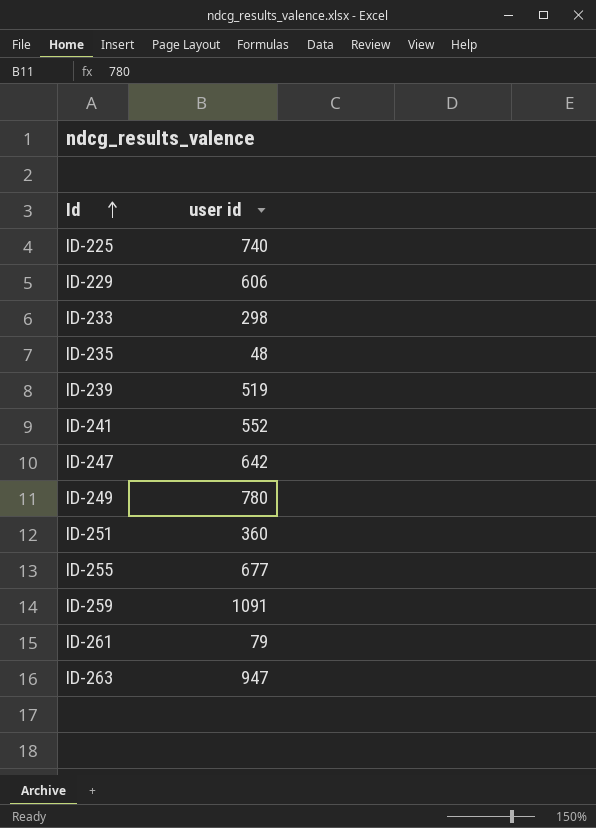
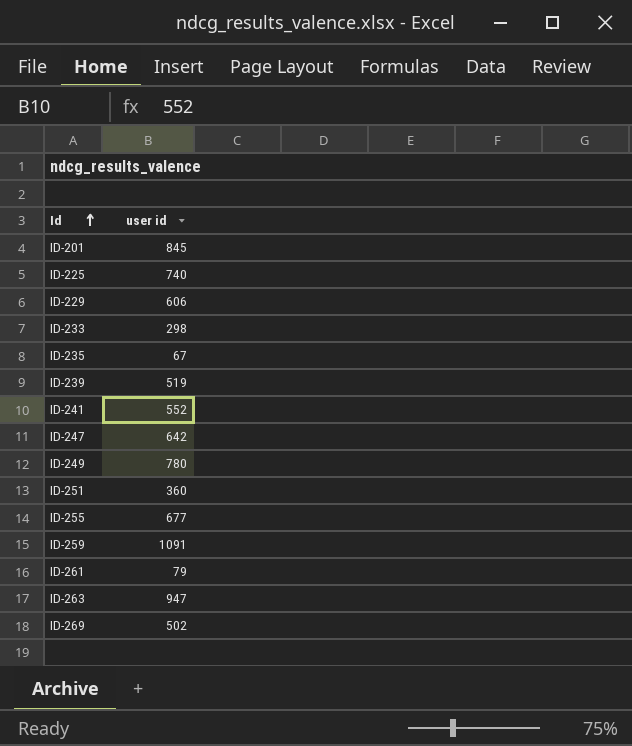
row ID-201: none -> 845
ID-235 | user id: 48 -> 67
row ID-269: none -> 502

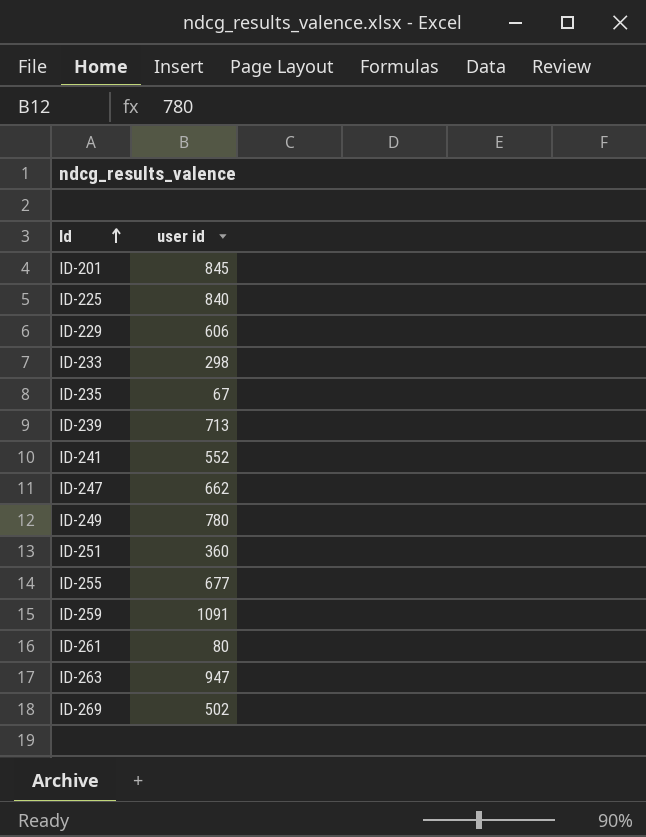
ID-225 | user id: 740 -> 840
ID-239 | user id: 519 -> 713
ID-247 | user id: 642 -> 662
ID-261 | user id: 79 -> 80

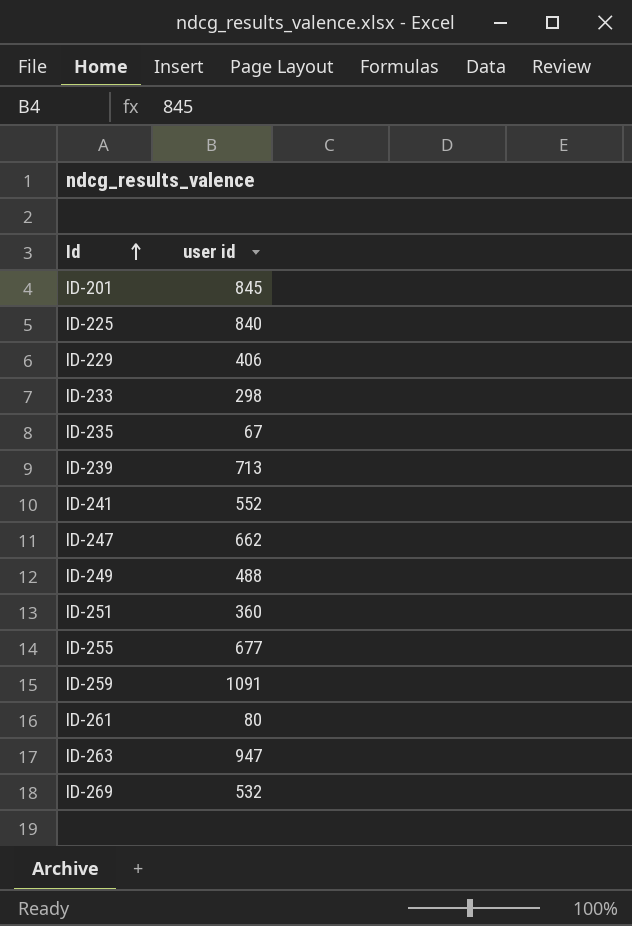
ID-229 | user id: 606 -> 406
ID-249 | user id: 780 -> 488
ID-269 | user id: 502 -> 532

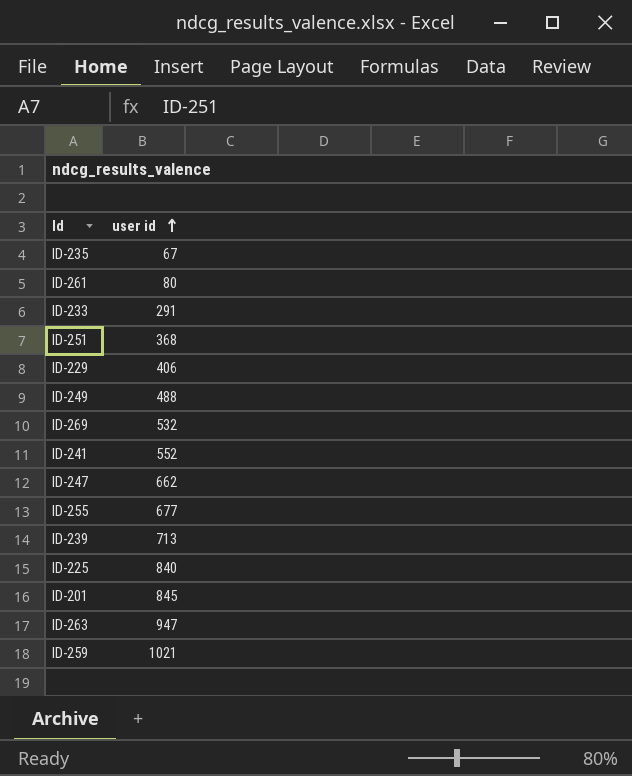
row order: Id ascending -> user id ascending
ID-233 | user id: 298 -> 291
ID-251 | user id: 360 -> 368
ID-259 | user id: 1091 -> 1021

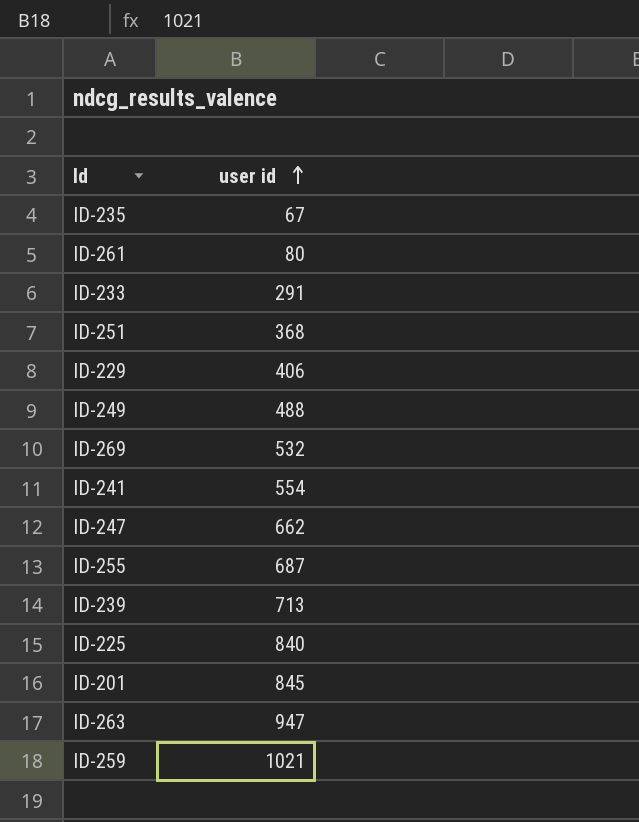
ID-241 | user id: 552 -> 554
ID-255 | user id: 677 -> 687

